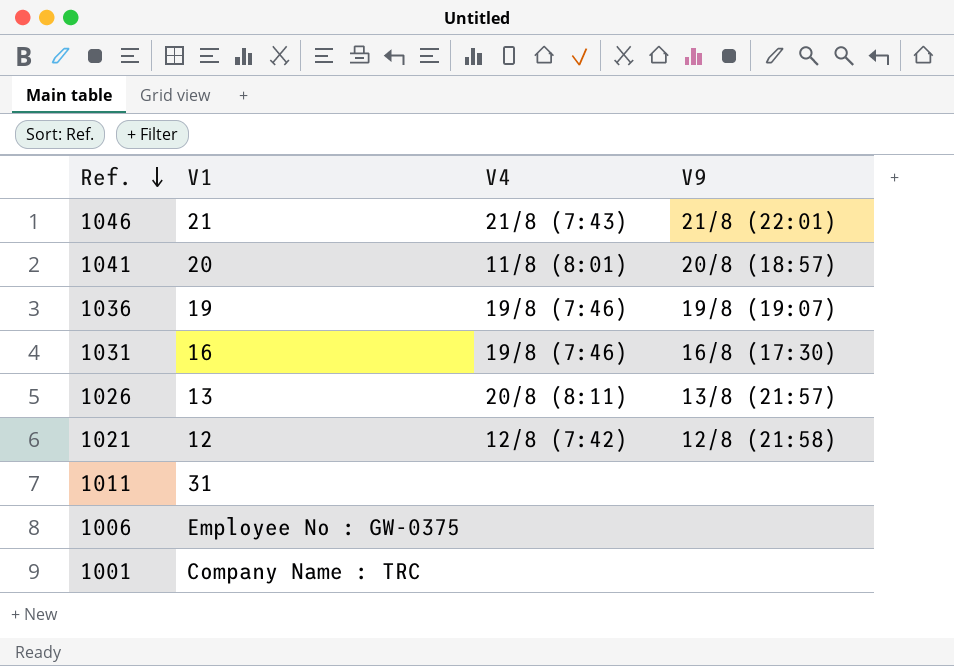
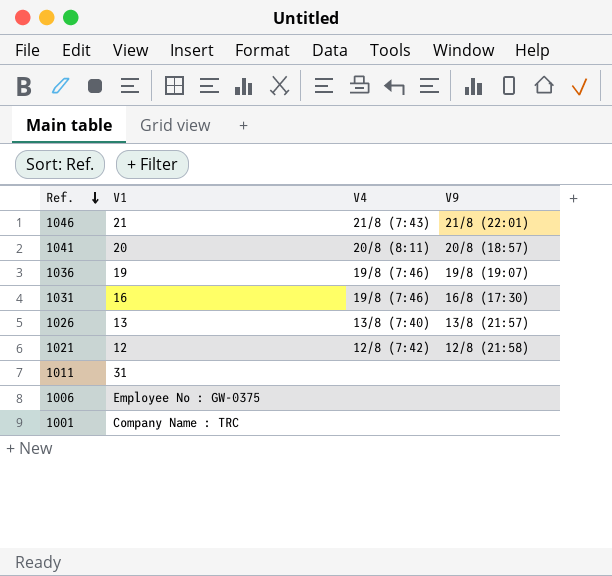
1041 | V4: 11/8 (8:01) -> 20/8 (8:11)
1026 | V4: 20/8 (8:11) -> 13/8 (7:40)

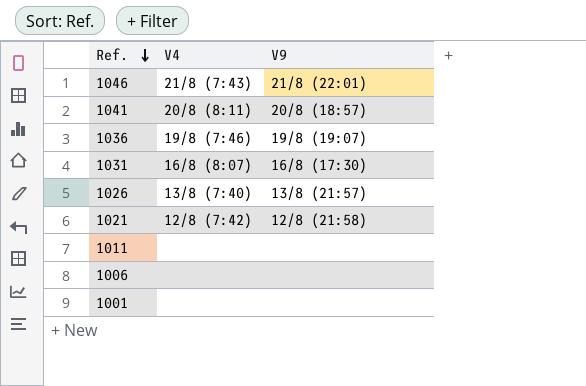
column V1 | position: 2 -> none
1031 | V4: 19/8 (7:46) -> 16/8 (8:07)

